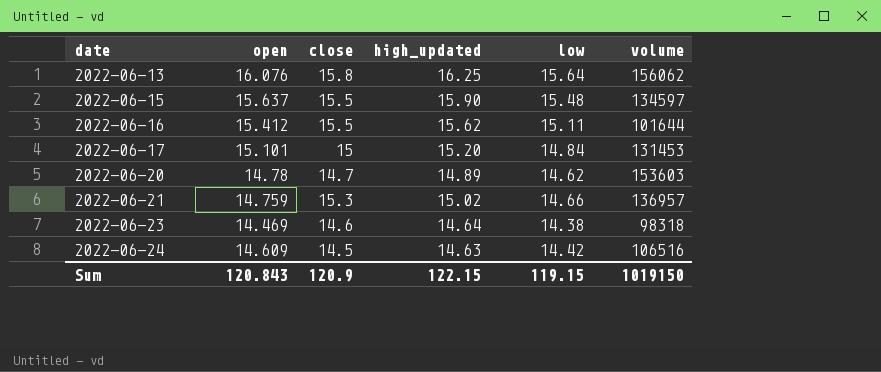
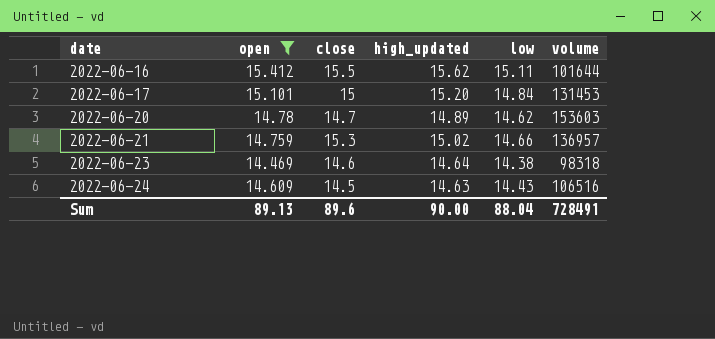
filter: none -> open <= 15.412
2022-06-24 | low: 14.42 -> 14.43
Sum | open: 120.843 -> 89.13
Sum | close: 120.9 -> 89.6
Sum | high_updated: 122.15 -> 90.00
Sum | low: 119.15 -> 88.04
Sum | volume: 1019150 -> 728491

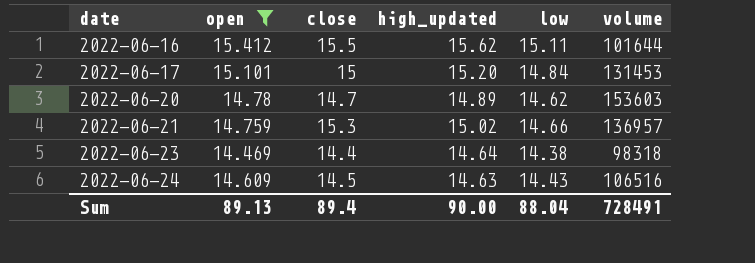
2022-06-23 | close: 14.6 -> 14.4
Sum | close: 89.6 -> 89.4

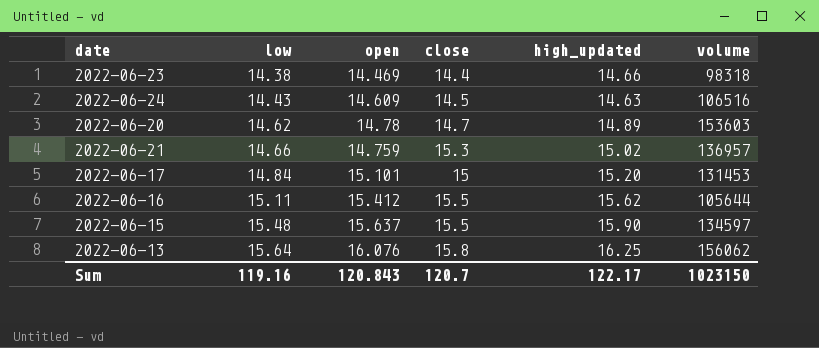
filter: open <= 15.412 -> none
row order: date ascending -> low ascending
column low | position: 5 -> 2
2022-06-23 | high_updated: 14.64 -> 14.66
2022-06-16 | volume: 101644 -> 105644
Sum | low: 88.04 -> 119.16
Sum | open: 89.13 -> 120.843
Sum | close: 89.4 -> 120.7
Sum | high_updated: 90.00 -> 122.17
Sum | volume: 728491 -> 1023150

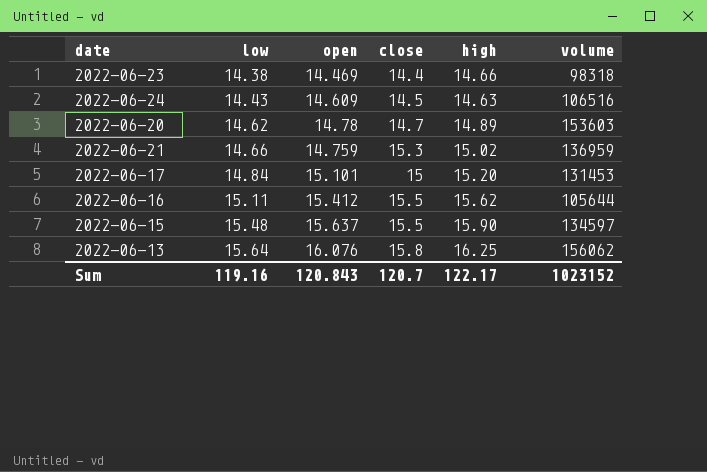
column name: high_updated -> high
2022-06-21 | volume: 136957 -> 136959
Sum | volume: 1023150 -> 1023152

